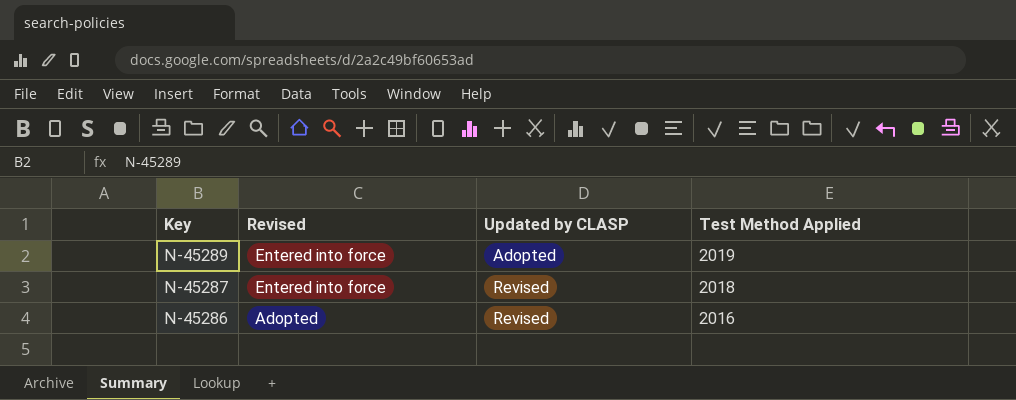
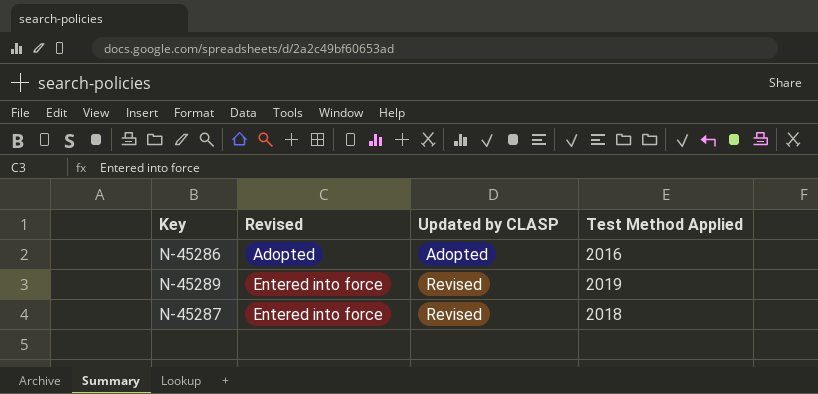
row order: Key descending -> Revised ascending
N-45286 | Updated by CLASP: Revised -> Adopted
N-45289 | Updated by CLASP: Adopted -> Revised

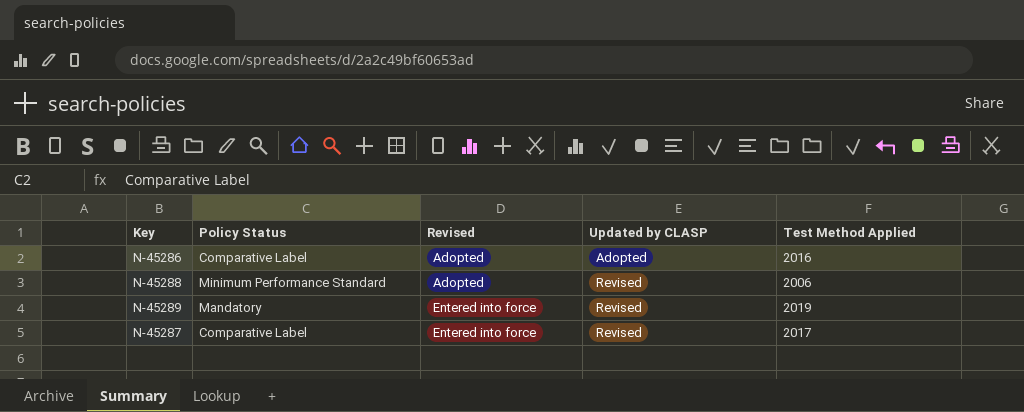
column Policy Status | position: none -> 2
row N-45288: none -> Minimum Performance Standard | Adopted | Revised | 2006
N-45287 | Test Method Applied: 2018 -> 2017

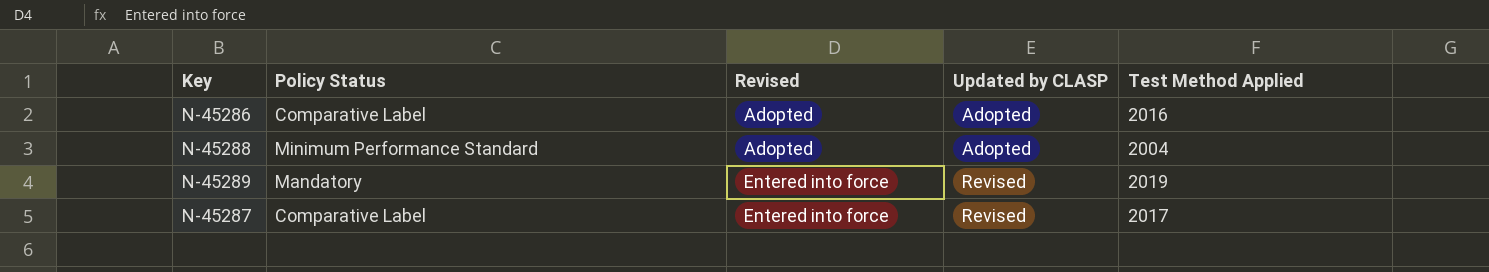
N-45288 | Updated by CLASP: Revised -> Adopted
N-45288 | Test Method Applied: 2006 -> 2004

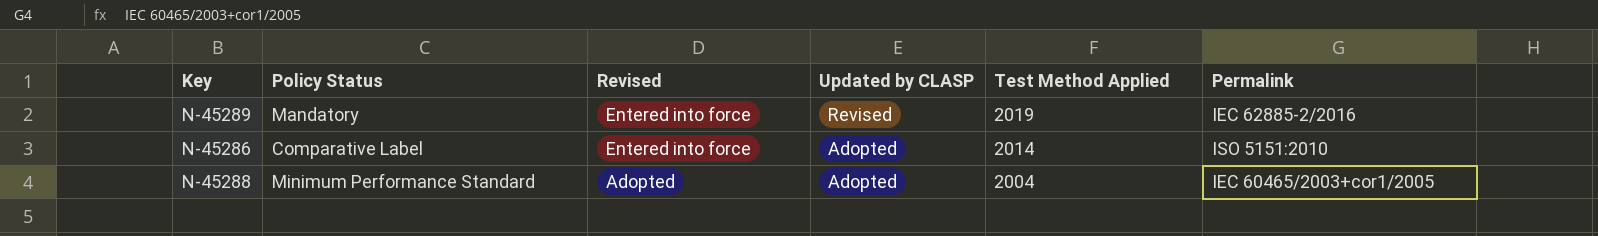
row order: Revised ascending -> Revised descending
column Permalink | position: none -> 6
row N-45287: Comparative Label | Entered into force | Revised | 2017 -> none
N-45286 | Revised: Adopted -> Entered into force
N-45286 | Test Method Applied: 2016 -> 2014

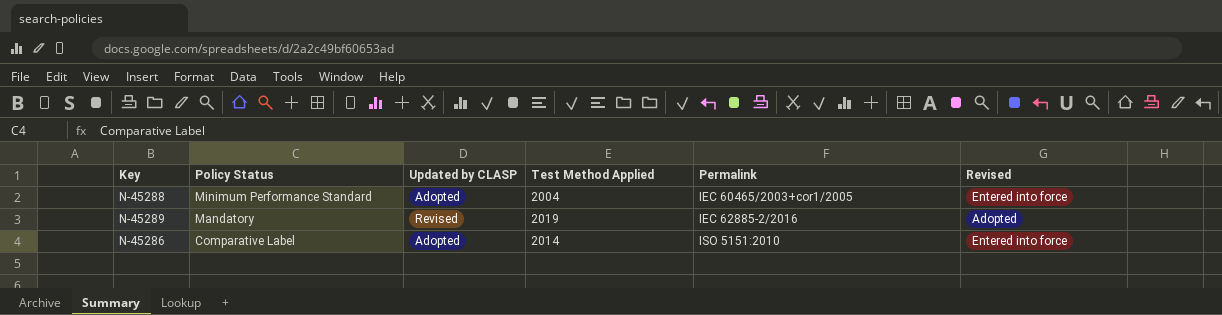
row order: Revised descending -> Policy Status descending
column Revised | position: 3 -> 6
N-45288 | Revised: Adopted -> Entered into force
N-45289 | Revised: Entered into force -> Adopted

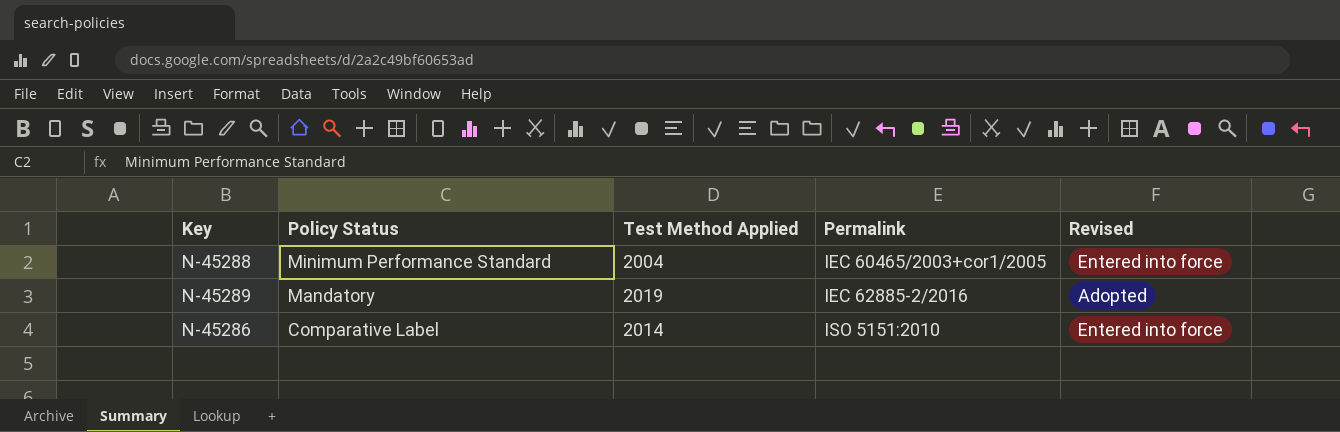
column Updated by CLASP | position: 3 -> none

